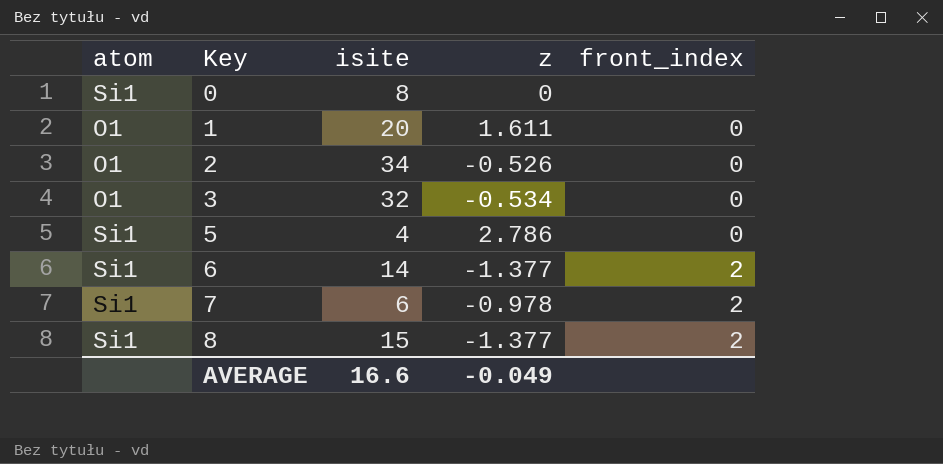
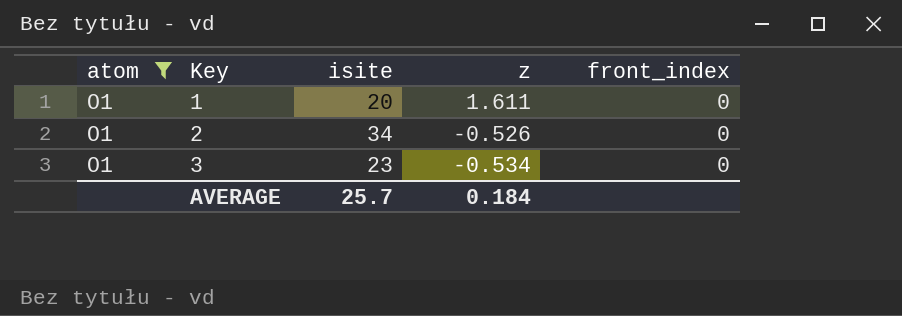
filter: none -> atom = O1
3 | isite: 32 -> 23
AVERAGE | isite: 16.6 -> 25.7
AVERAGE | z: -0.049 -> 0.184

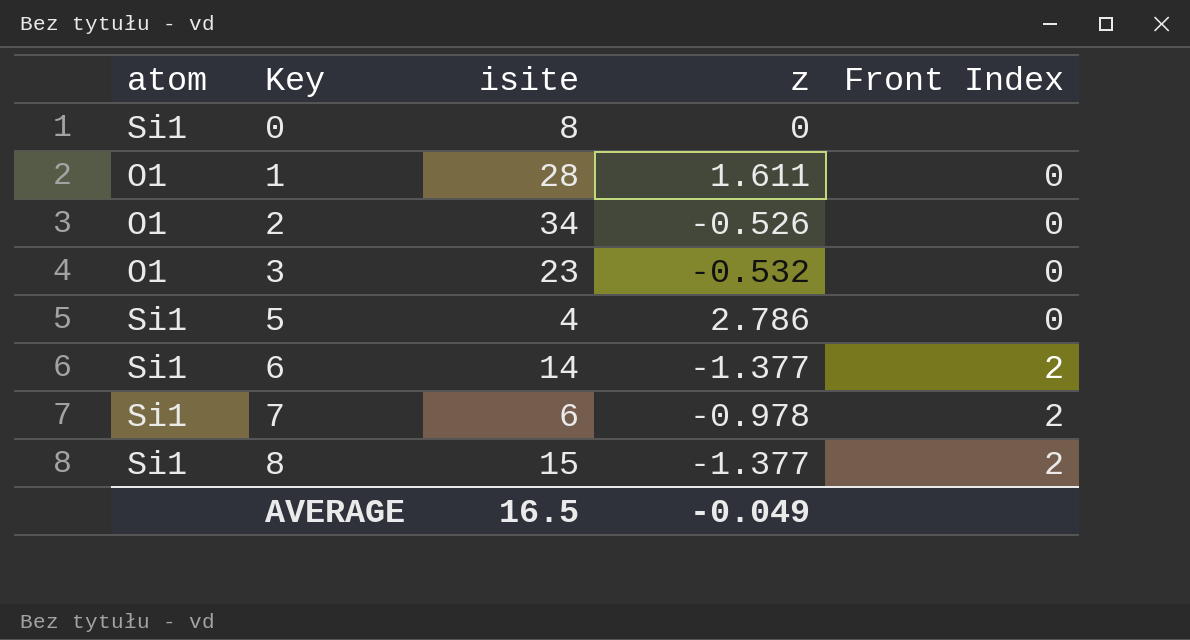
filter: atom = O1 -> none
column name: front_index -> Front Index
1 | isite: 20 -> 28
3 | z: -0.534 -> -0.532
AVERAGE | isite: 25.7 -> 16.5
AVERAGE | z: 0.184 -> -0.049

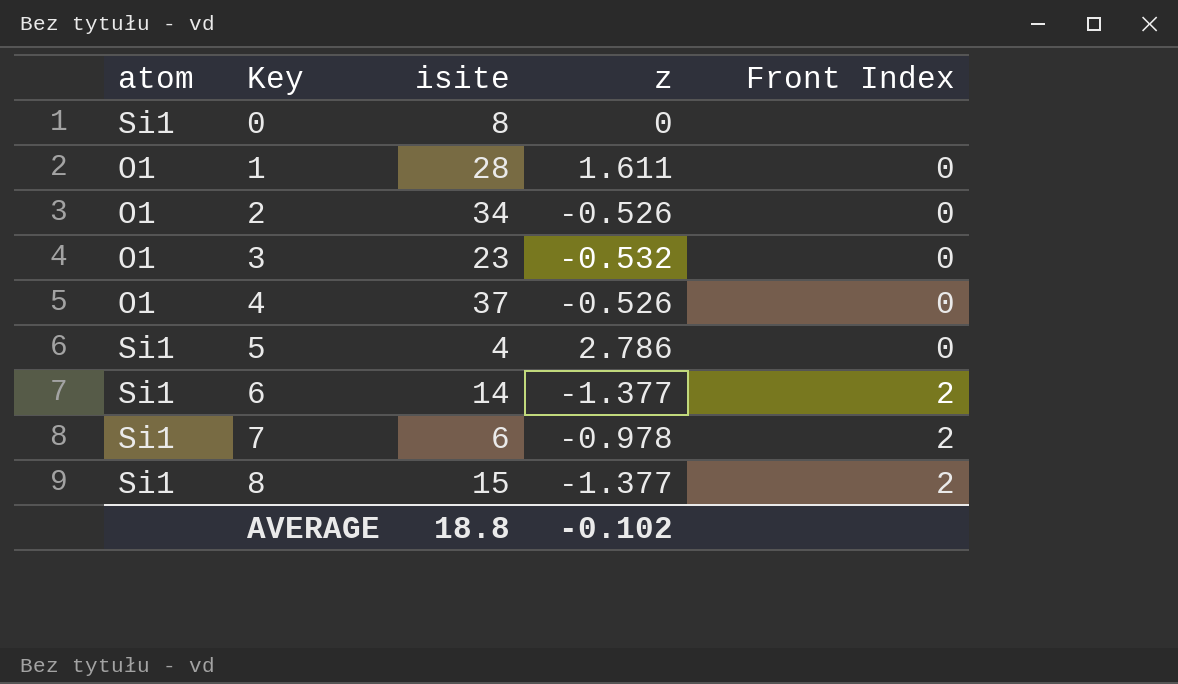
row 4: none -> O1 | 37 | -0.526 | 0
AVERAGE | isite: 16.5 -> 18.8
AVERAGE | z: -0.049 -> -0.102

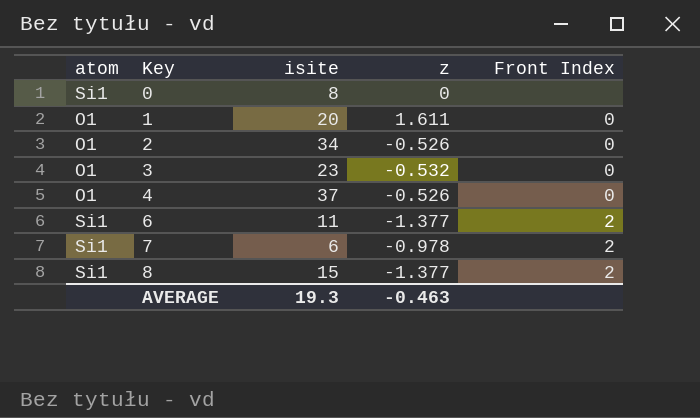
row 5: Si1 | 4 | 2.786 | 0 -> none
1 | isite: 28 -> 20
6 | isite: 14 -> 11
AVERAGE | isite: 18.8 -> 19.3
AVERAGE | z: -0.102 -> -0.463

